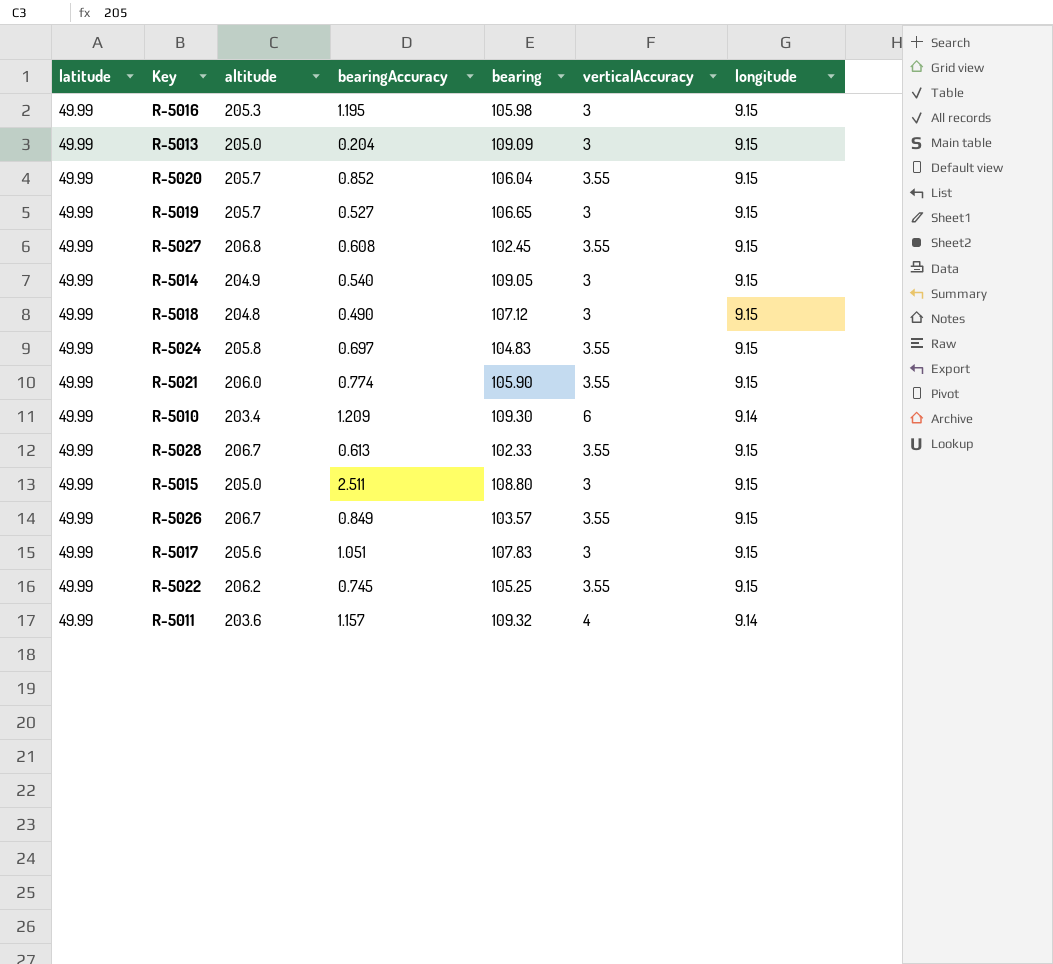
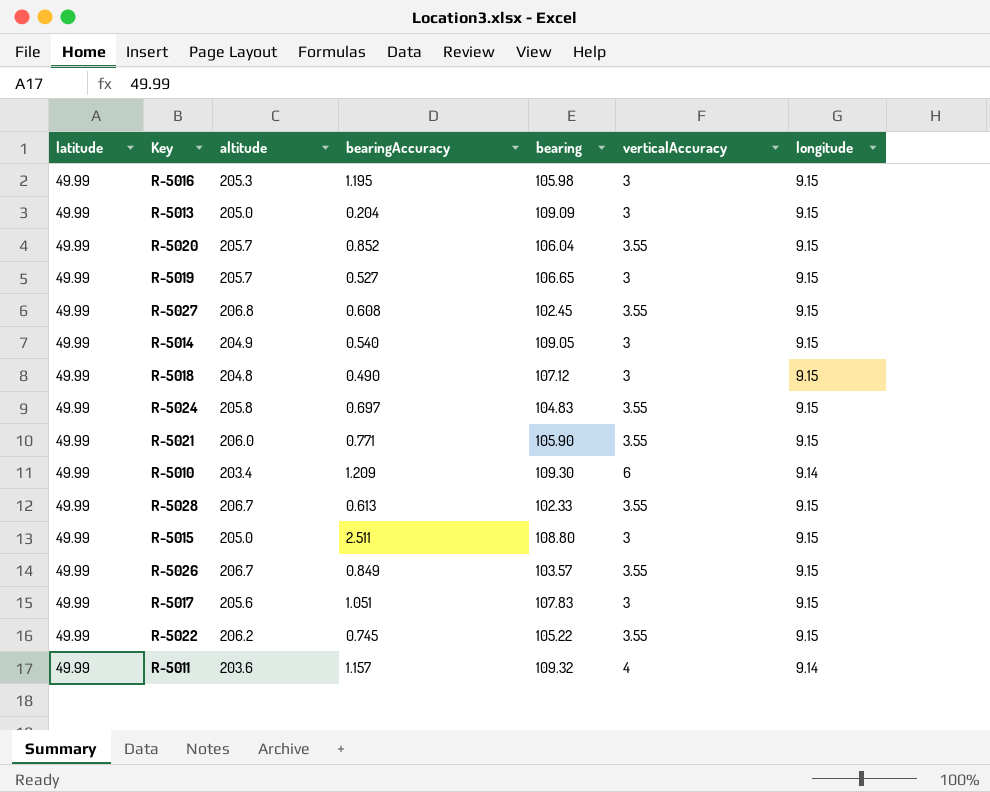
R-5021 | bearingAccuracy: 0.774 -> 0.771
R-5022 | bearing: 105.25 -> 105.22

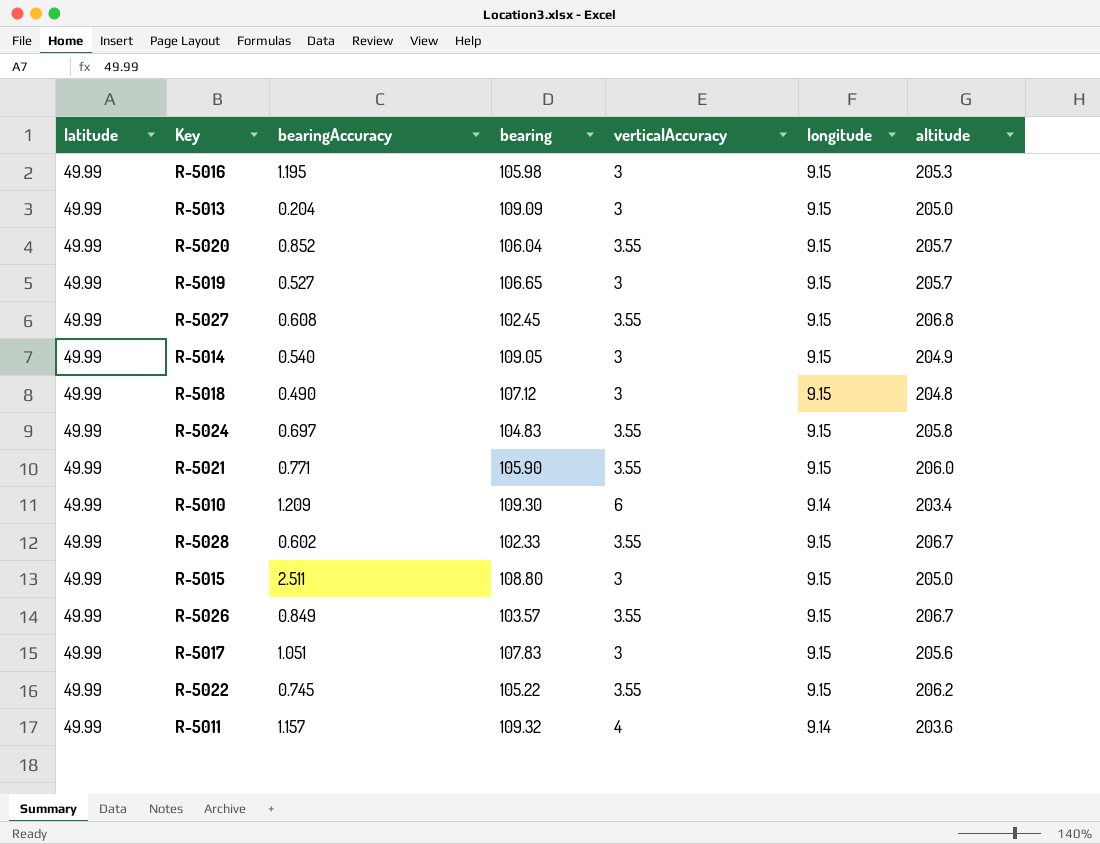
column altitude | position: 3 -> 7
R-5028 | bearingAccuracy: 0.613 -> 0.602

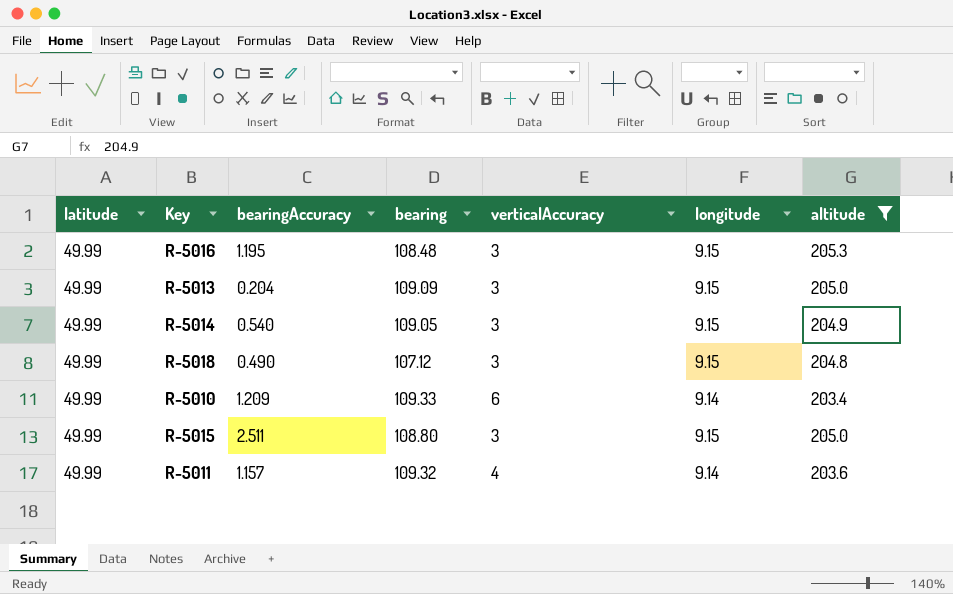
filter: none -> altitude <= 205.3
R-5016 | bearing: 105.98 -> 108.48
R-5010 | bearing: 109.30 -> 109.33

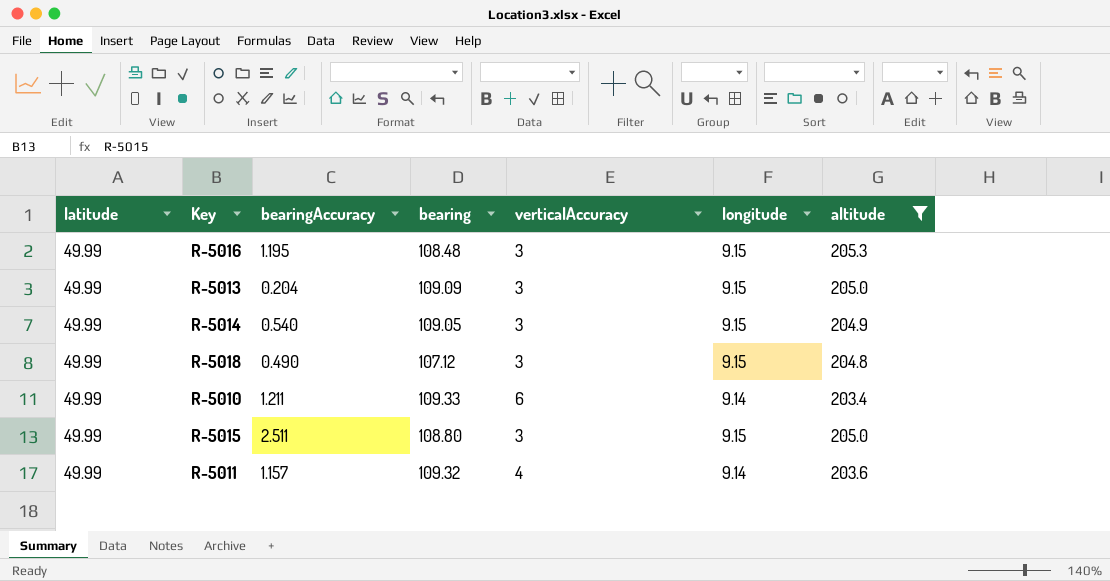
R-5010 | bearingAccuracy: 1.209 -> 1.211

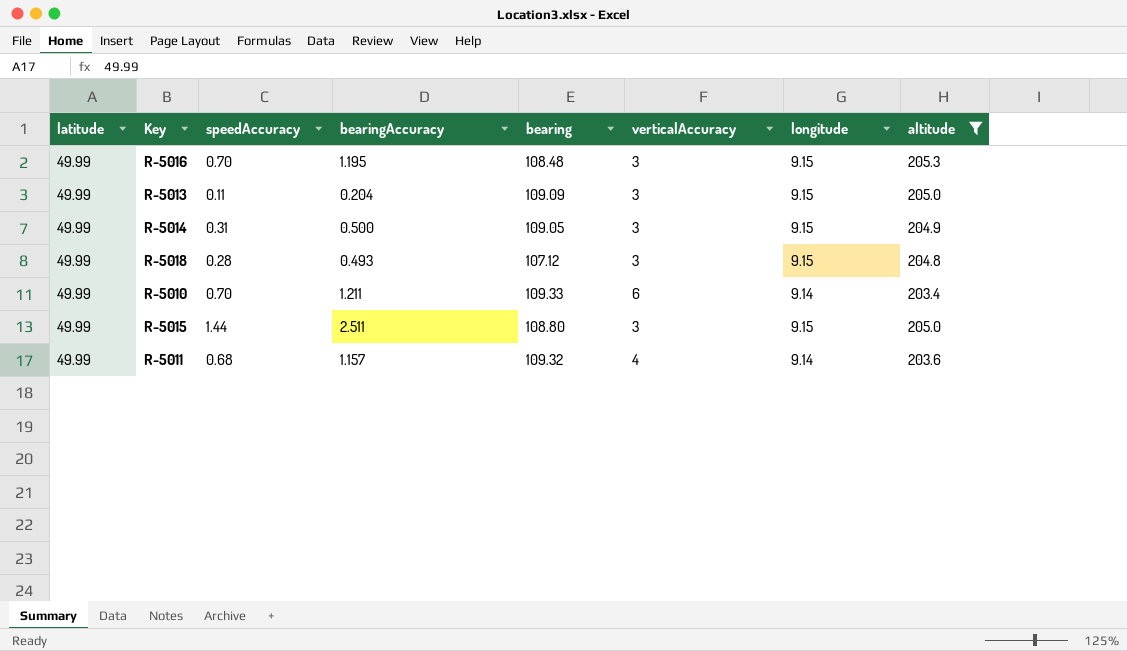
column speedAccuracy | position: none -> 3
R-5014 | bearingAccuracy: 0.540 -> 0.500
R-5018 | bearingAccuracy: 0.490 -> 0.493

